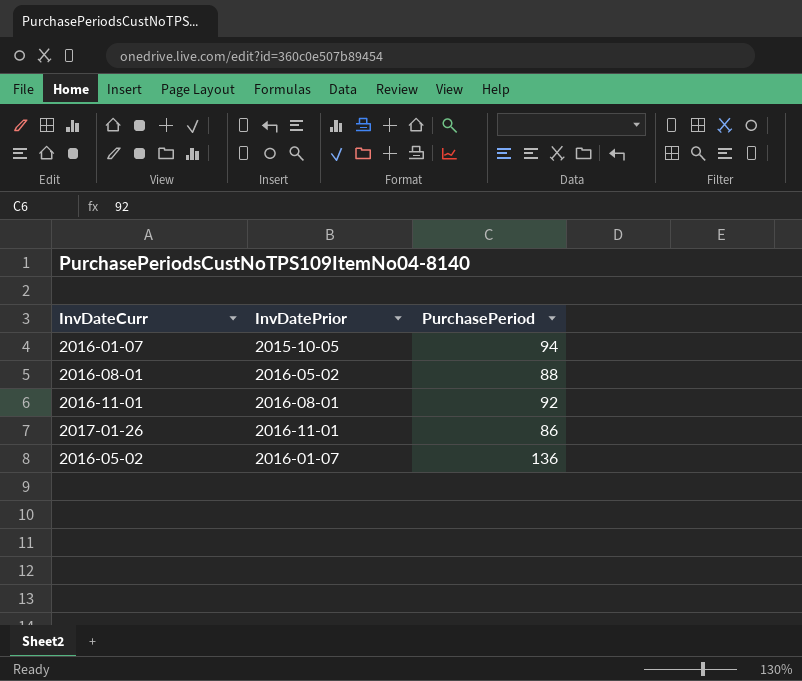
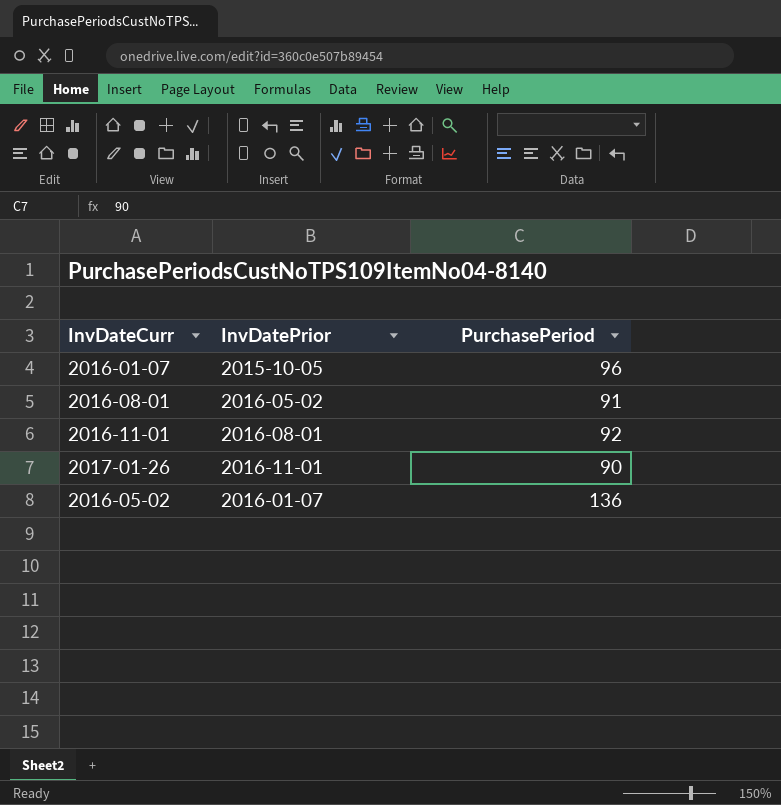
2016-01-07 | PurchasePeriod: 94 -> 96
2016-08-01 | PurchasePeriod: 88 -> 91
2017-01-26 | PurchasePeriod: 86 -> 90

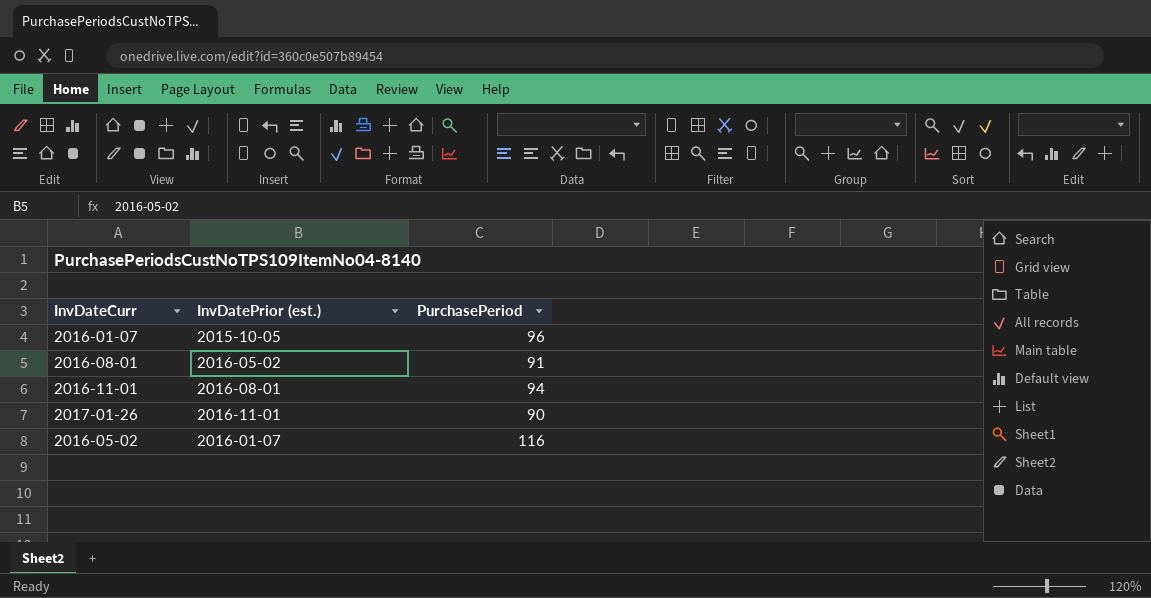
column name: InvDatePrior -> InvDatePrior (est.)
2016-11-01 | PurchasePeriod: 92 -> 94
2016-05-02 | PurchasePeriod: 136 -> 116

